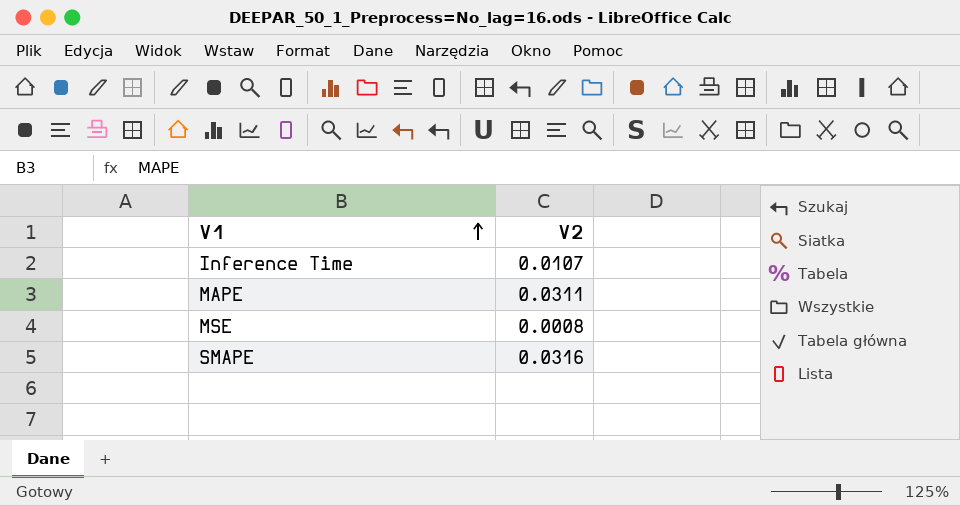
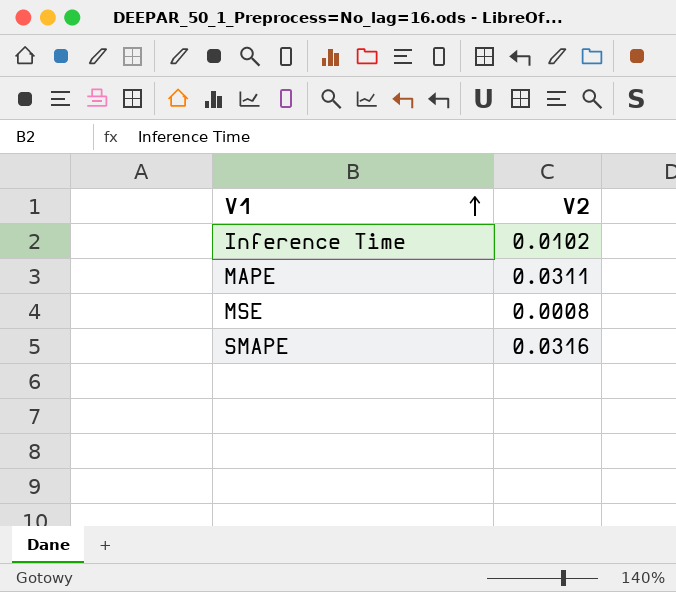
Inference Time | V2: 0.0107 -> 0.0102

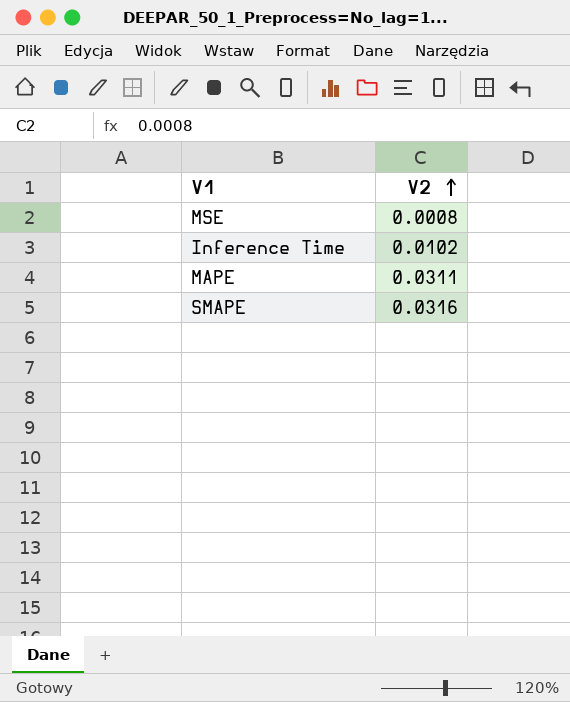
row order: V1 ascending -> V2 ascending

